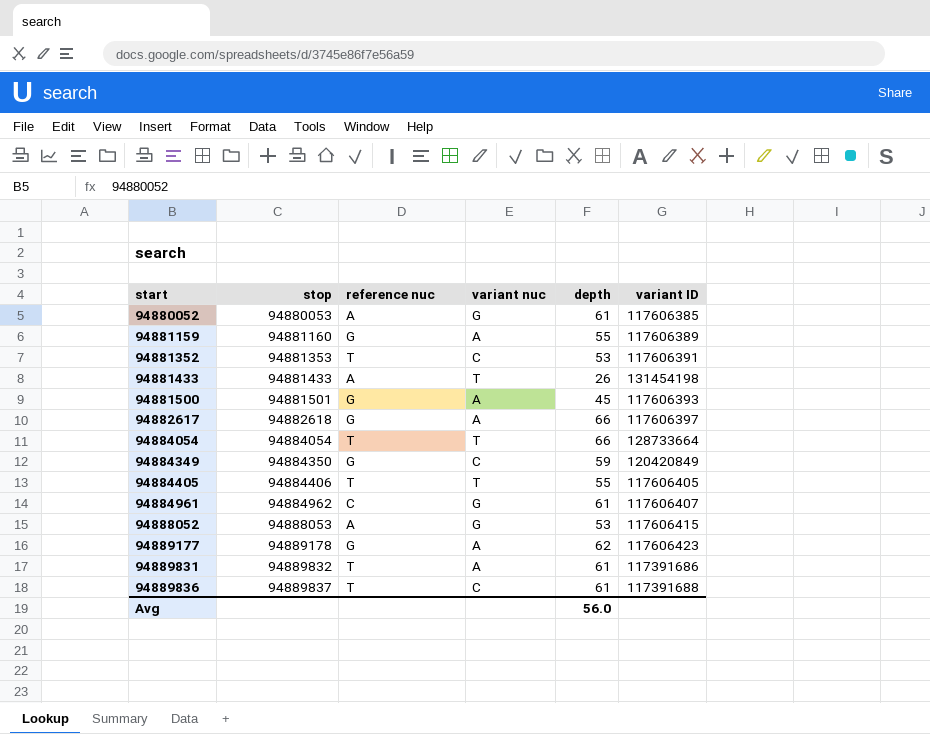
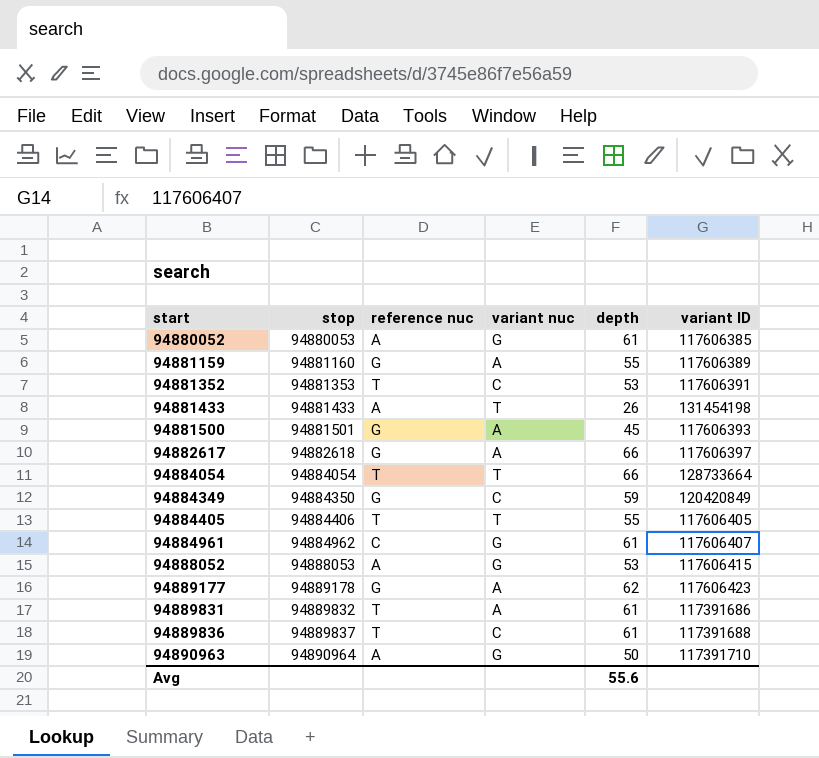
row 94890963: none -> 94890964 | A | G | 50 | 117391710
Avg | depth: 56.0 -> 55.6

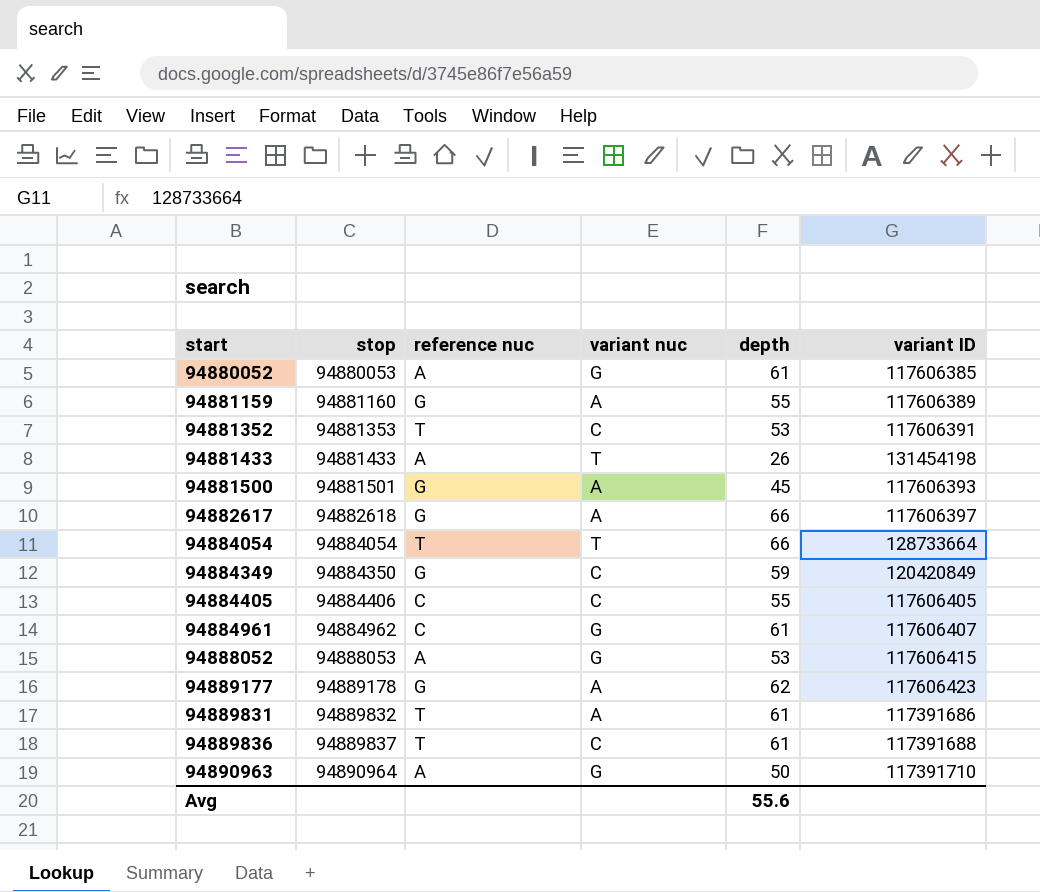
94884405 | reference nuc: T -> C
94884405 | variant nuc: T -> C

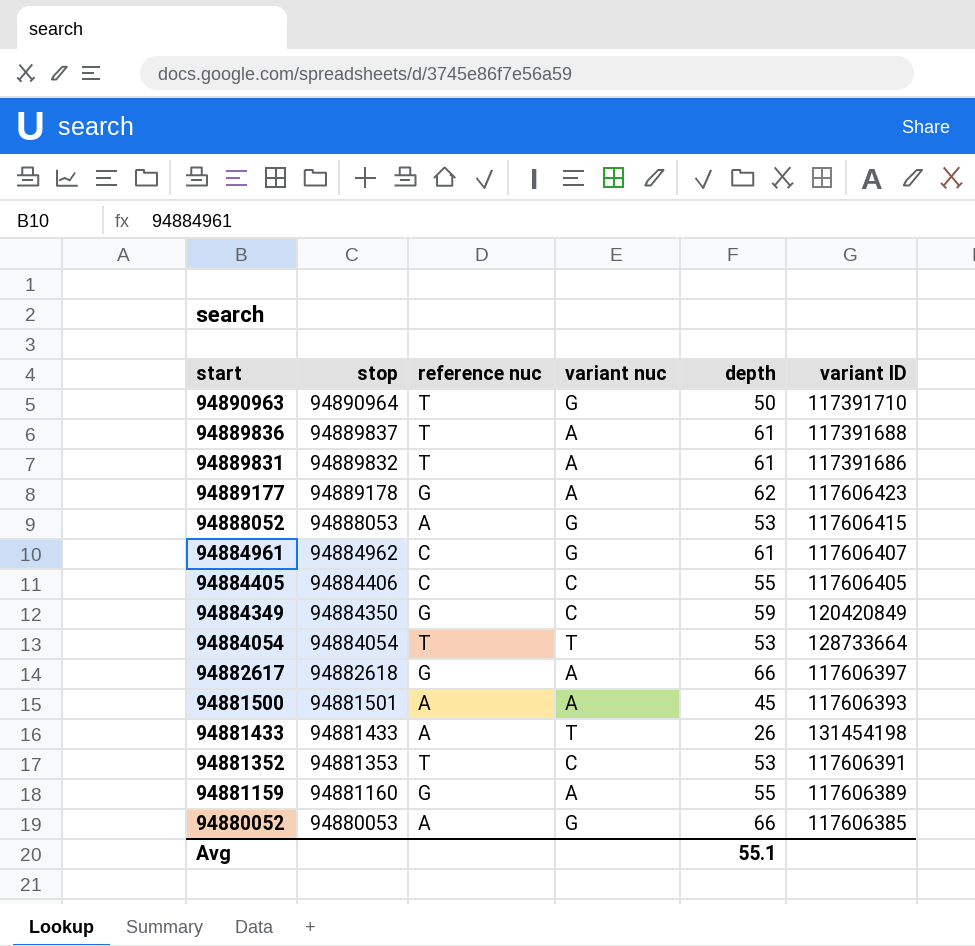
row order: start ascending -> start descending
94890963 | reference nuc: A -> T
94889836 | variant nuc: C -> A
94884054 | depth: 66 -> 53
94881500 | reference nuc: G -> A
94880052 | depth: 61 -> 66
Avg | depth: 55.6 -> 55.1

